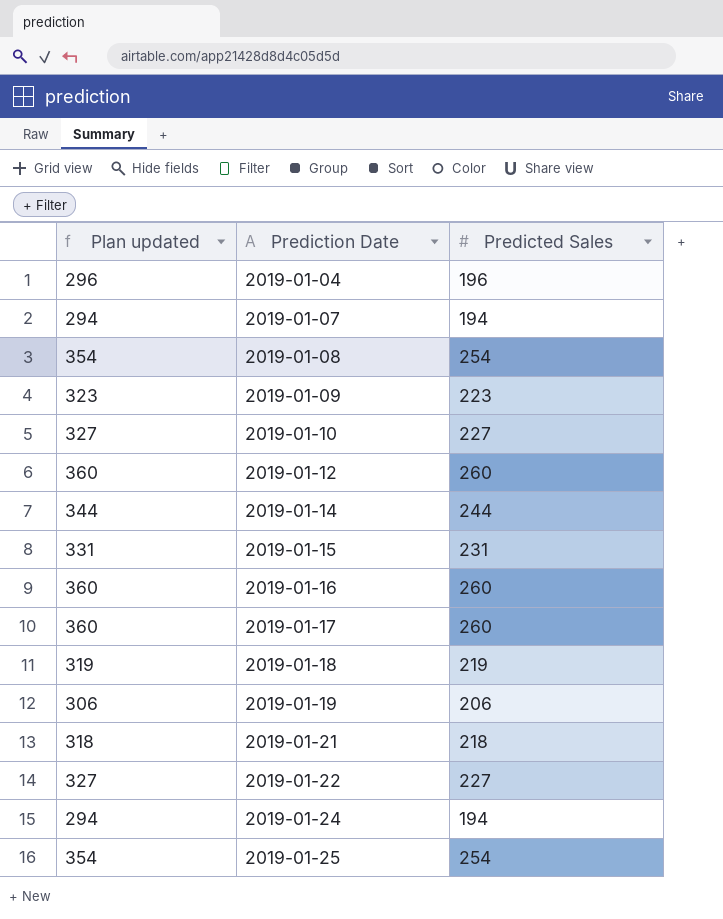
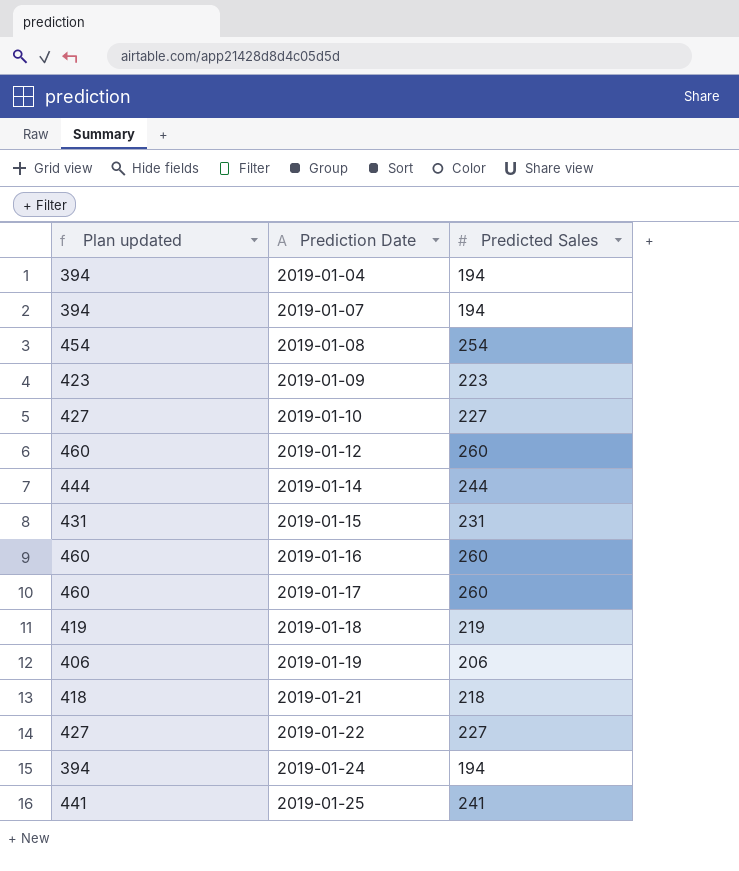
column Plan updated | formula: [Predicted Sales] + 100 -> [Predicted Sales] + 200
2019-01-04 | Predicted Sales: 196 -> 194
2019-01-25 | Predicted Sales: 254 -> 241

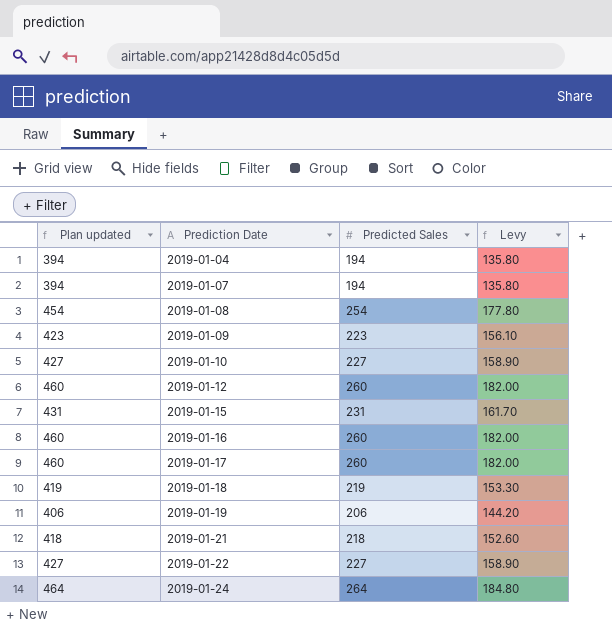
column Levy | formula: none -> [Predicted Sales] * 0.7
row 2019-01-14: 444 | 244 -> none
row 2019-01-25: 441 | 241 -> none
2019-01-24 | Plan updated: 394 -> 464
2019-01-24 | Predicted Sales: 194 -> 264

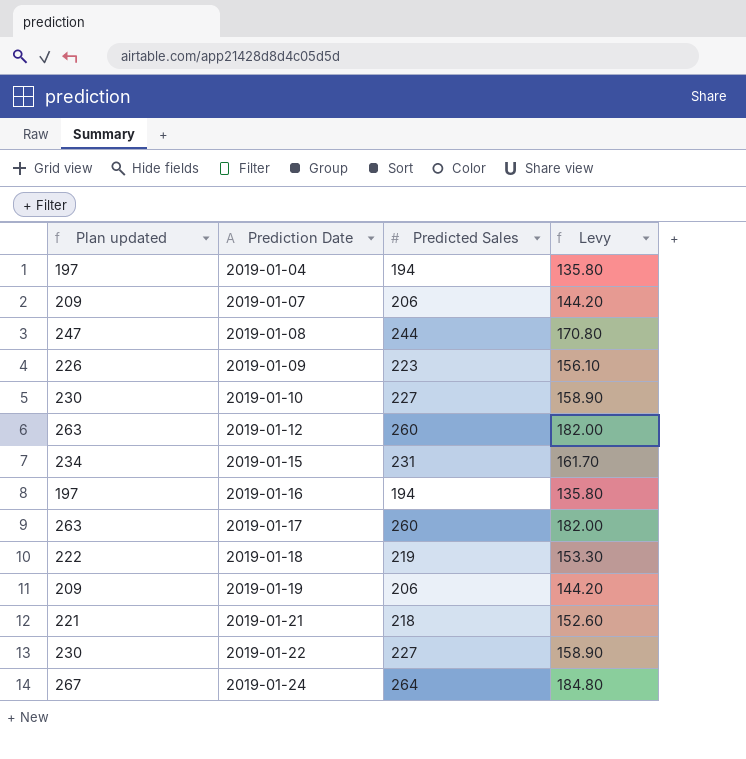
column Plan updated | formula: [Predicted Sales] + 200 -> [Predicted Sales] + 3
2019-01-07 | Predicted Sales: 194 -> 206
2019-01-07 | Levy: 135.80 -> 144.20
2019-01-08 | Predicted Sales: 254 -> 244
2019-01-08 | Levy: 177.80 -> 170.80
2019-01-16 | Predicted Sales: 260 -> 194
2019-01-16 | Levy: 182.00 -> 135.80

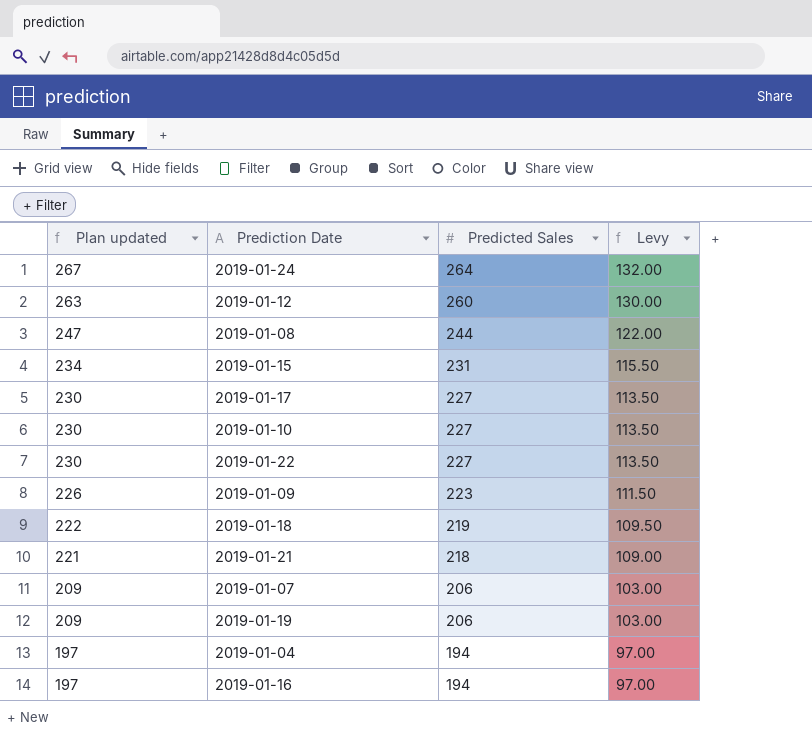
row order: Prediction Date ascending -> Plan updated descending
column Levy | formula: [Predicted Sales] * 0.7 -> [Predicted Sales] * 0.5
2019-01-17 | Plan updated: 263 -> 230
2019-01-17 | Predicted Sales: 260 -> 227

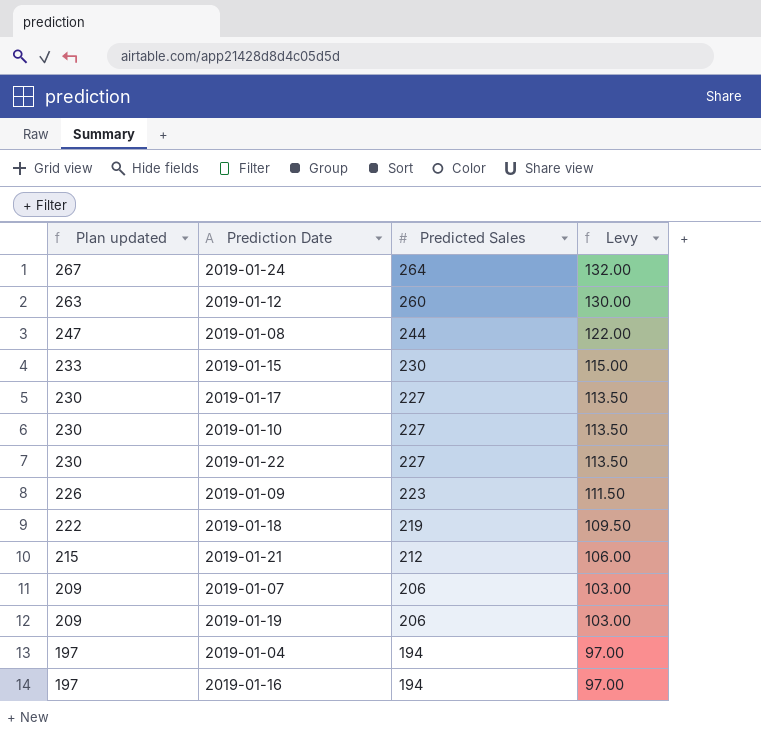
2019-01-15 | Plan updated: 234 -> 233
2019-01-15 | Predicted Sales: 231 -> 230
2019-01-15 | Levy: 115.50 -> 115.00
2019-01-21 | Plan updated: 221 -> 215
2019-01-21 | Predicted Sales: 218 -> 212
2019-01-21 | Levy: 109.00 -> 106.00

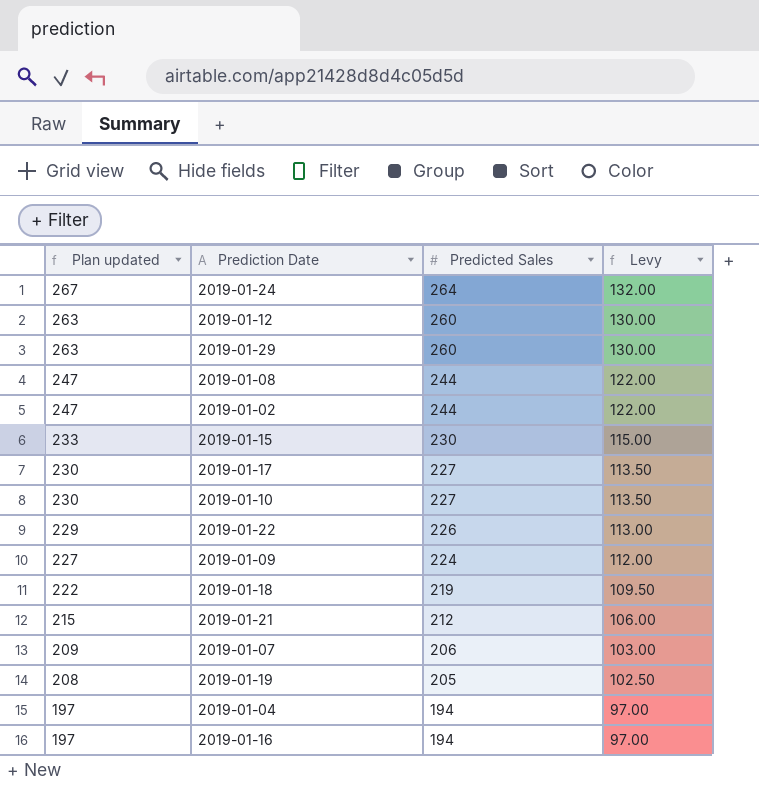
row 2019-01-29: none -> 263 | 260 | 130.00
row 2019-01-02: none -> 247 | 244 | 122.00
2019-01-22 | Plan updated: 230 -> 229
2019-01-22 | Predicted Sales: 227 -> 226
2019-01-22 | Levy: 113.50 -> 113.00
2019-01-09 | Plan updated: 226 -> 227
2019-01-09 | Predicted Sales: 223 -> 224
2019-01-09 | Levy: 111.50 -> 112.00
2019-01-19 | Plan updated: 209 -> 208
2019-01-19 | Predicted Sales: 206 -> 205
2019-01-19 | Levy: 103.00 -> 102.50

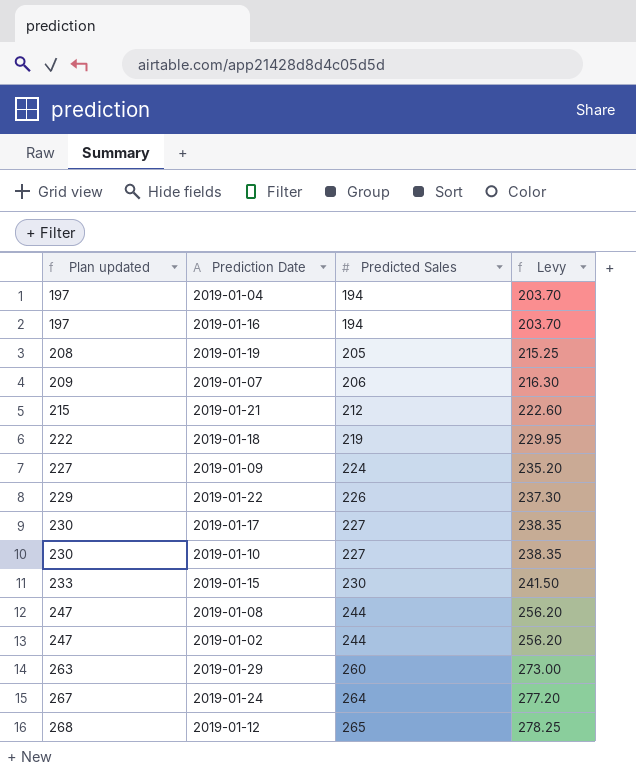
row order: Plan updated descending -> Plan updated ascending
column Levy | formula: [Predicted Sales] * 0.5 -> [Predicted Sales] * 1.05
2019-01-12 | Plan updated: 263 -> 268
2019-01-12 | Predicted Sales: 260 -> 265

